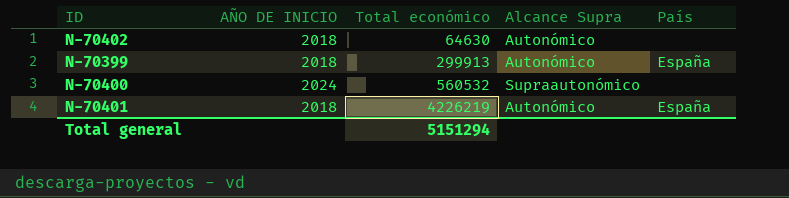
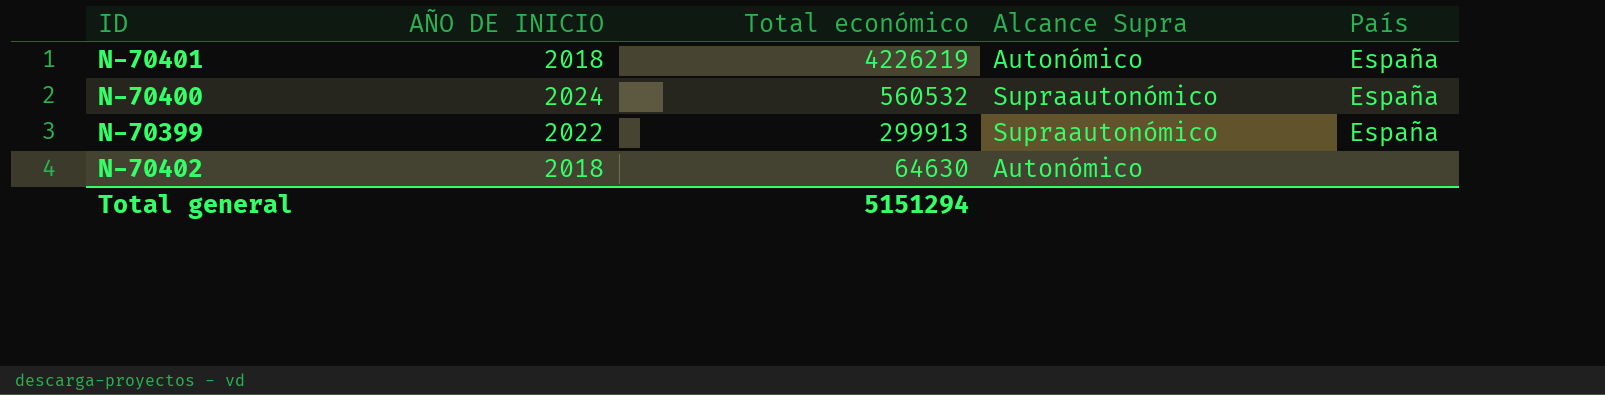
row order: Total económico ascending -> Total económico descending
N-70400 | País: none -> España
N-70399 | AÑO DE INICIO: 2018 -> 2022
N-70399 | Alcance Supra: Autonómico -> Supraautonómico

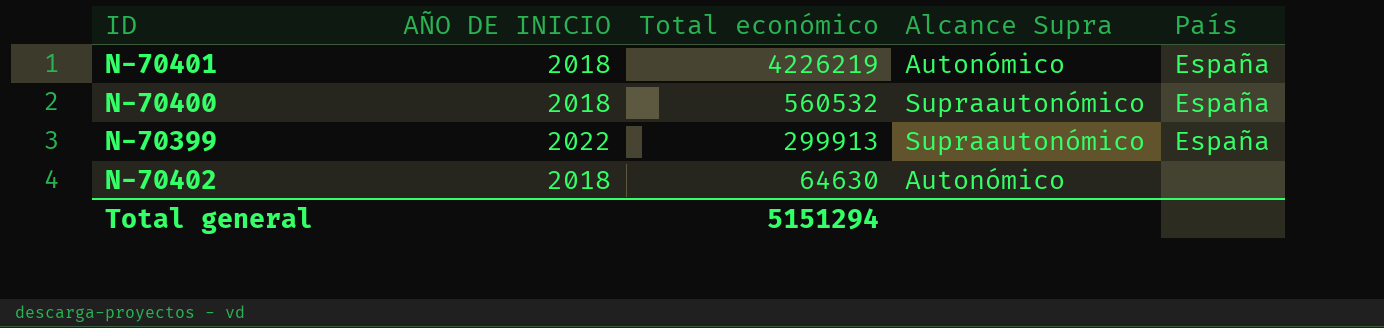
N-70400 | AÑO DE INICIO: 2024 -> 2018

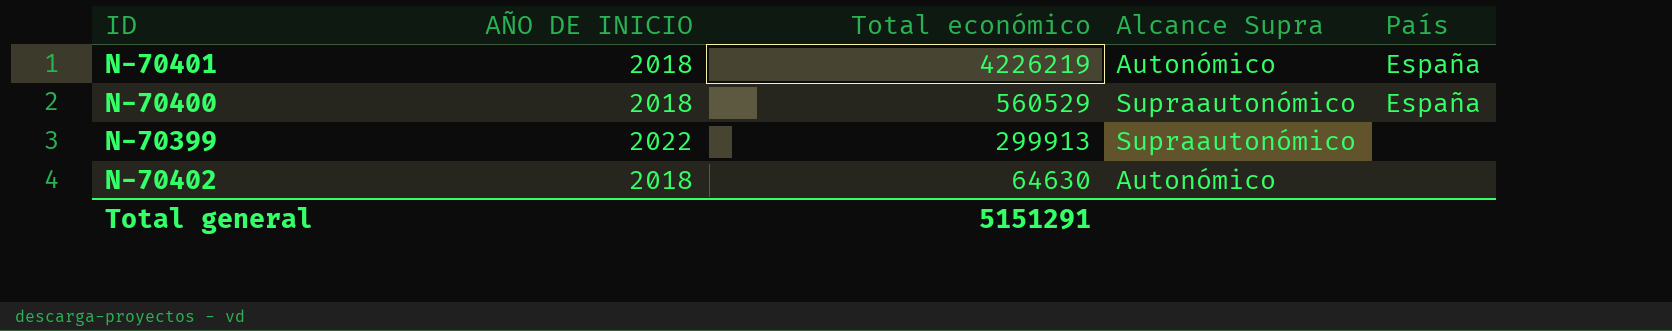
N-70400 | Total económico: 560532 -> 560529
N-70399 | País: España -> none
Total general | Total económico: 5151294 -> 5151291

